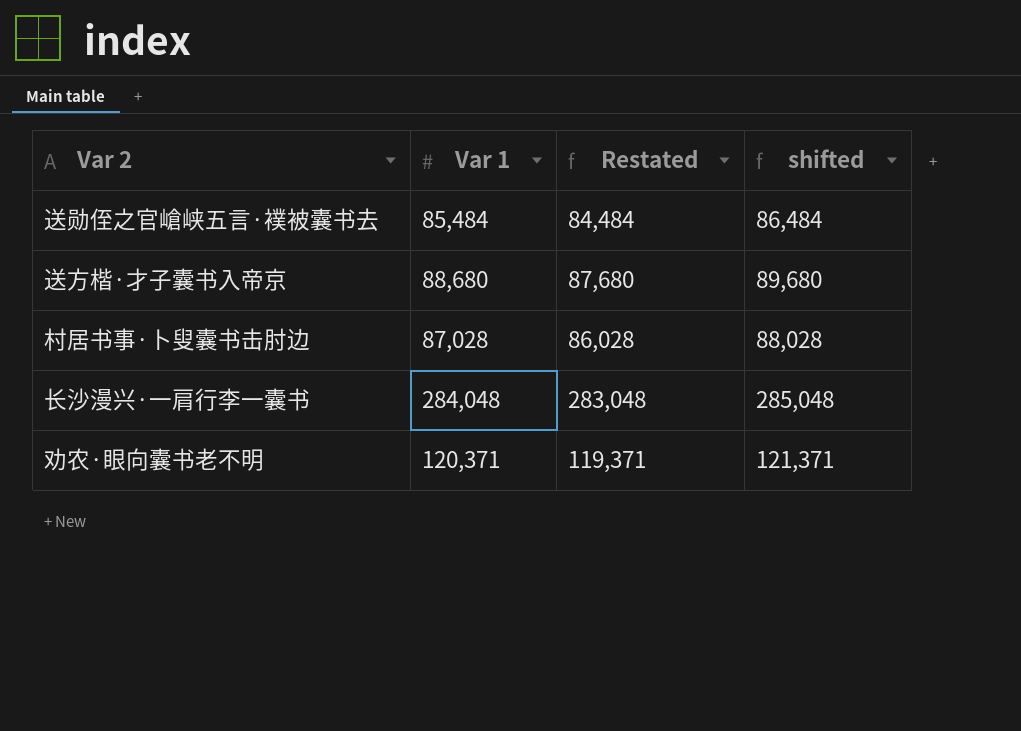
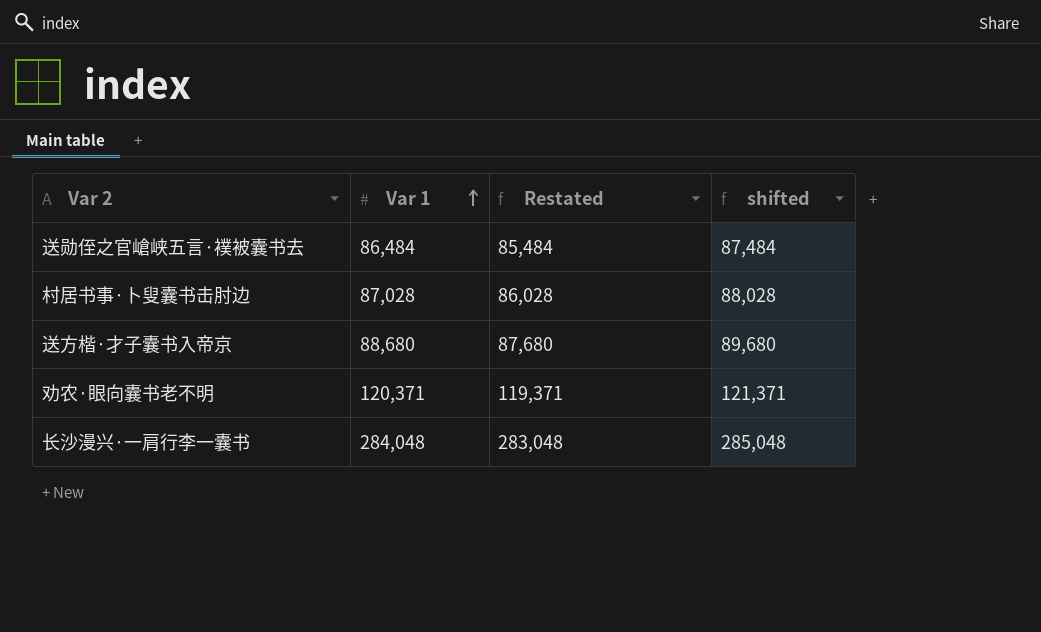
row order: none -> Var 1 ascending
送勋侄之官嵢峡五言·襆被囊书去 | Var 1: 85,484 -> 86,484
送勋侄之官嵢峡五言·襆被囊书去 | Restated: 84,484 -> 85,484
送勋侄之官嵢峡五言·襆被囊书去 | shifted: 86,484 -> 87,484

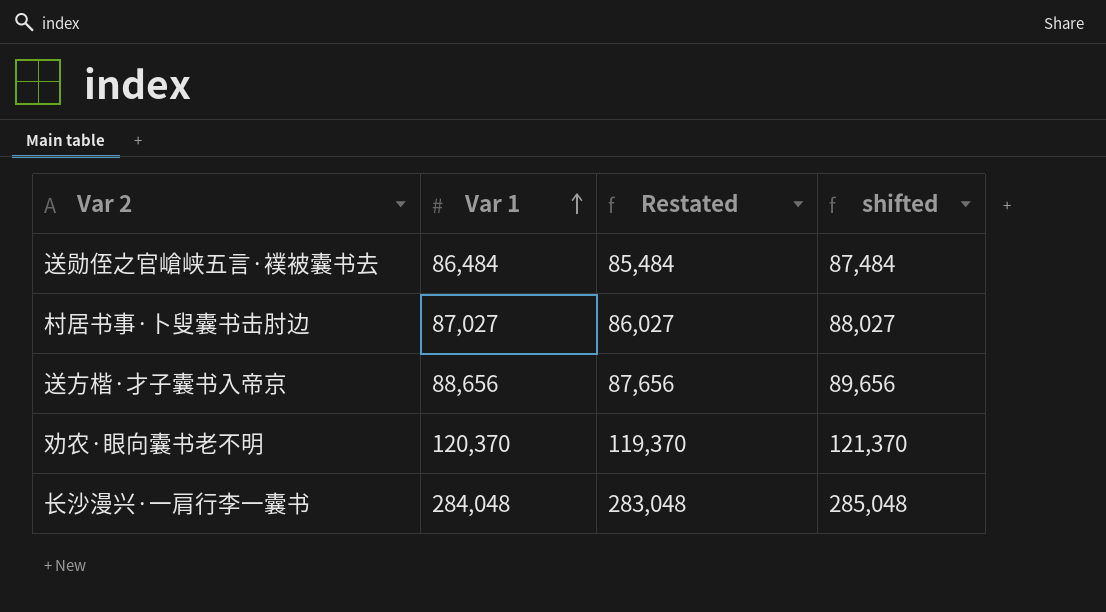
村居书事·卜叟囊书击肘边 | Var 1: 87,028 -> 87,027
村居书事·卜叟囊书击肘边 | Restated: 86,028 -> 86,027
村居书事·卜叟囊书击肘边 | shifted: 88,028 -> 88,027
送方楷·才子囊书入帝京 | Var 1: 88,680 -> 88,656
送方楷·才子囊书入帝京 | Restated: 87,680 -> 87,656
送方楷·才子囊书入帝京 | shifted: 89,680 -> 89,656
劝农·眼向囊书老不明 | Var 1: 120,371 -> 120,370
劝农·眼向囊书老不明 | Restated: 119,371 -> 119,370
劝农·眼向囊书老不明 | shifted: 121,371 -> 121,370

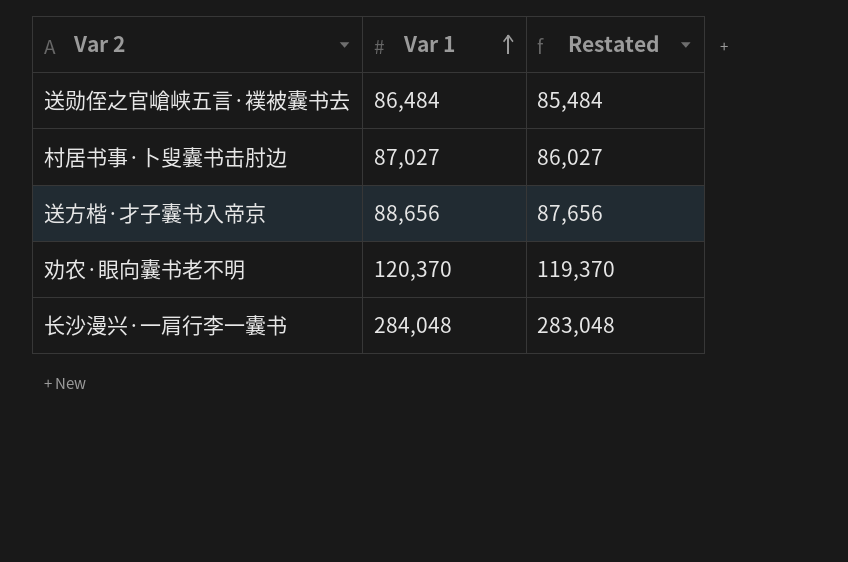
column shifted | formula: [Var 1] + 1000 -> none

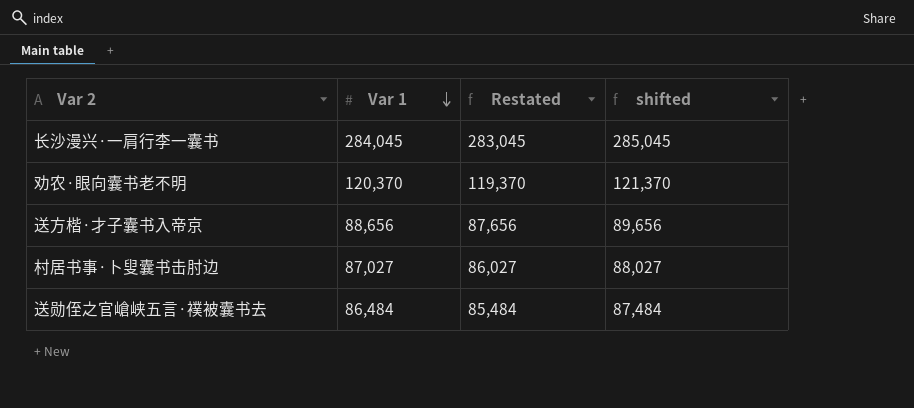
row order: Var 1 ascending -> Var 1 descending
column shifted | formula: none -> [Var 1] + 1000
长沙漫兴·一肩行李一囊书 | Var 1: 284,048 -> 284,045
长沙漫兴·一肩行李一囊书 | Restated: 283,048 -> 283,045

